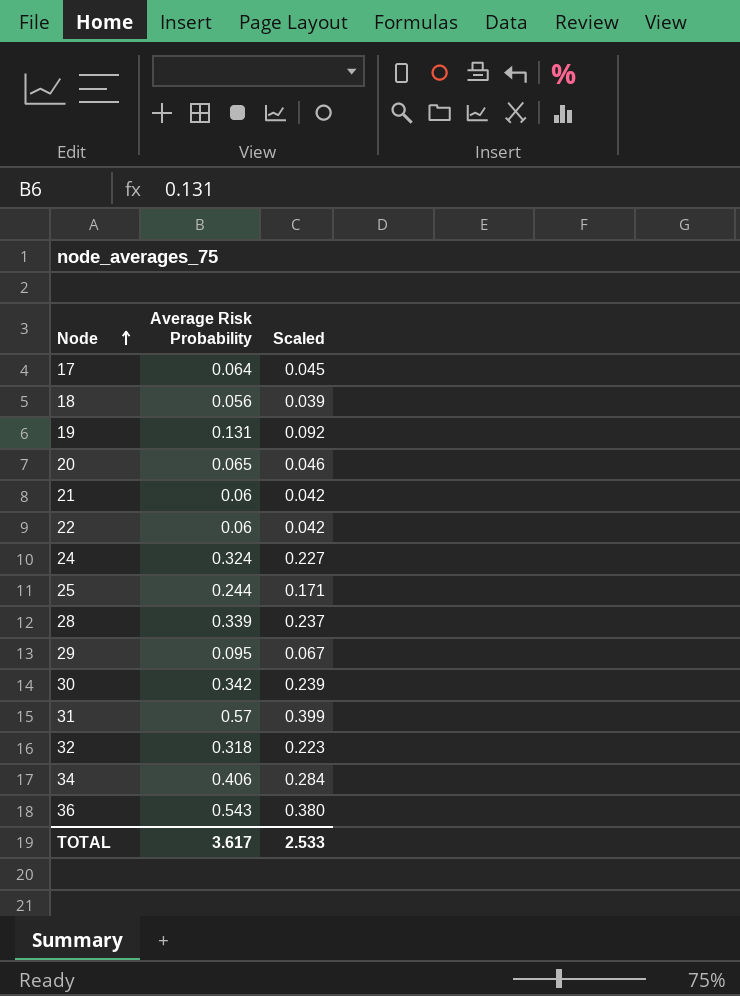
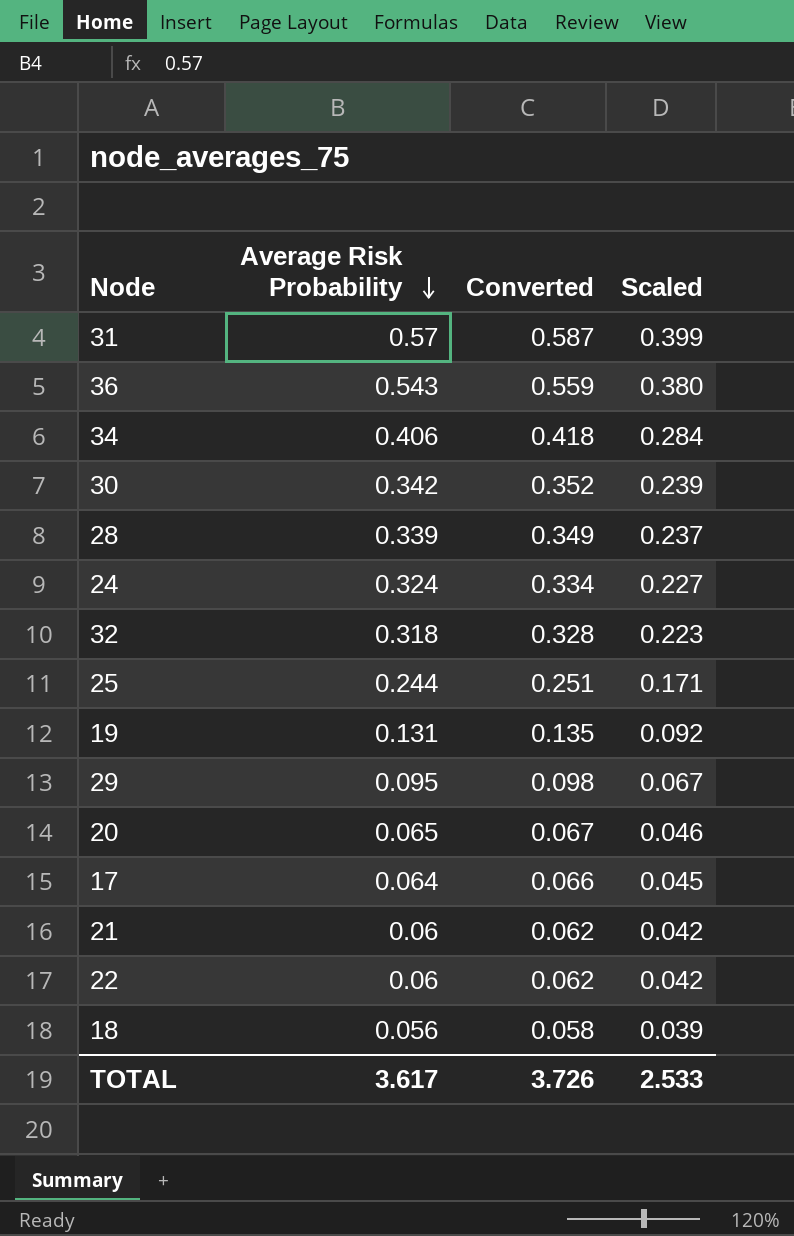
row order: Node ascending -> Average Risk Probability descending
column Converted | formula: none -> [Average Risk Probability] * 1.03

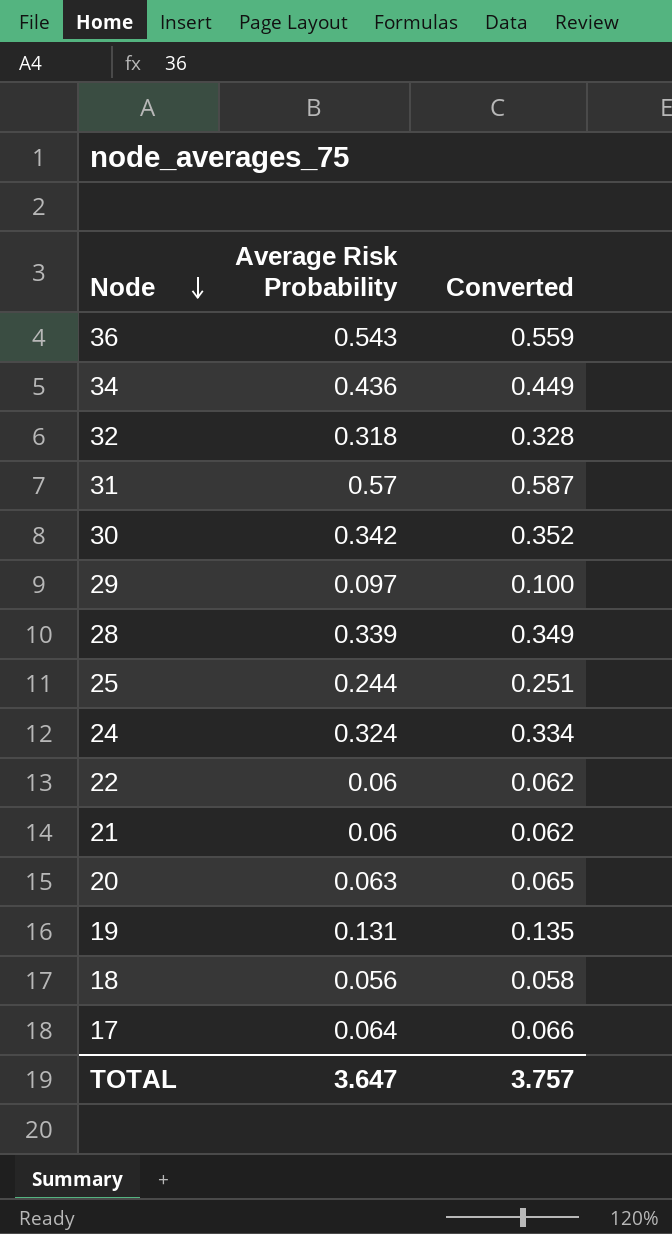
row order: Average Risk Probability descending -> Node descending
column Scaled | formula: [Average Risk Probability] * 0.7 -> none
34 | Average Risk Probability: 0.406 -> 0.436
34 | Converted: 0.418 -> 0.449
29 | Average Risk Probability: 0.095 -> 0.097
29 | Converted: 0.098 -> 0.100
20 | Average Risk Probability: 0.065 -> 0.063
20 | Converted: 0.067 -> 0.065
TOTAL | Average Risk Probability: 3.617 -> 3.647
TOTAL | Converted: 3.726 -> 3.757

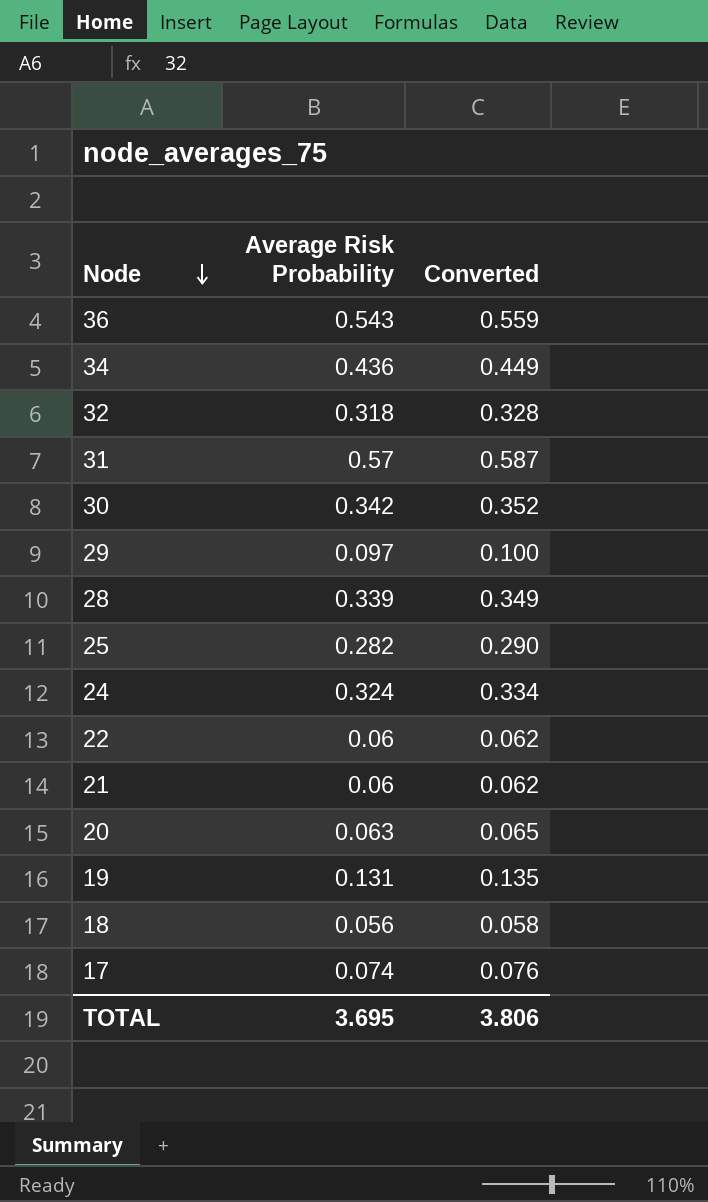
25 | Average Risk Probability: 0.244 -> 0.282
25 | Converted: 0.251 -> 0.290
17 | Average Risk Probability: 0.064 -> 0.074
17 | Converted: 0.066 -> 0.076
TOTAL | Average Risk Probability: 3.647 -> 3.695
TOTAL | Converted: 3.757 -> 3.806

